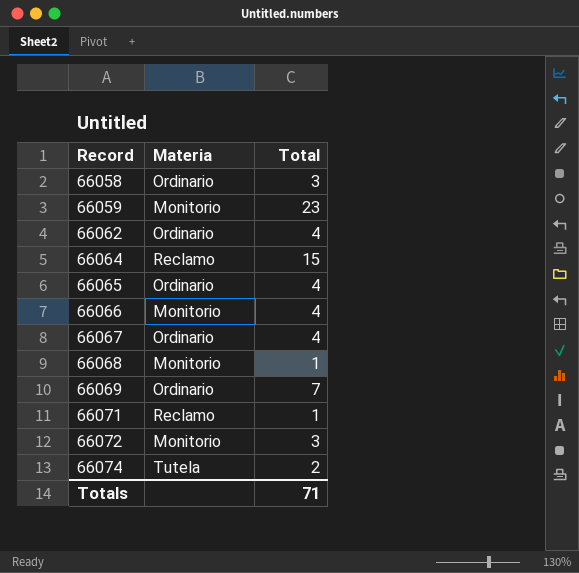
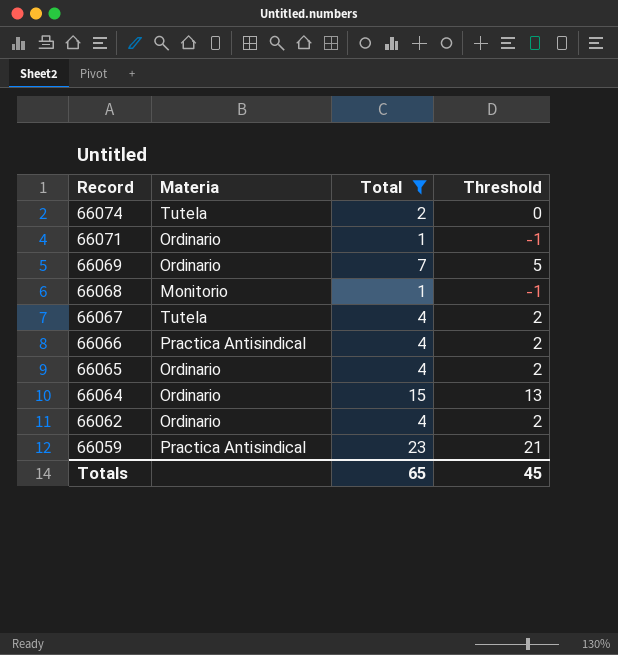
filter: none -> Total != 3
row order: Record ascending -> Record descending
column Threshold | formula: none -> [Total] - 2
66071 | Materia: Reclamo -> Ordinario
66067 | Materia: Ordinario -> Tutela
66066 | Materia: Monitorio -> Practica Antisindical
66064 | Materia: Reclamo -> Ordinario
66059 | Materia: Monitorio -> Practica Antisindical
Totals | Total: 71 -> 65

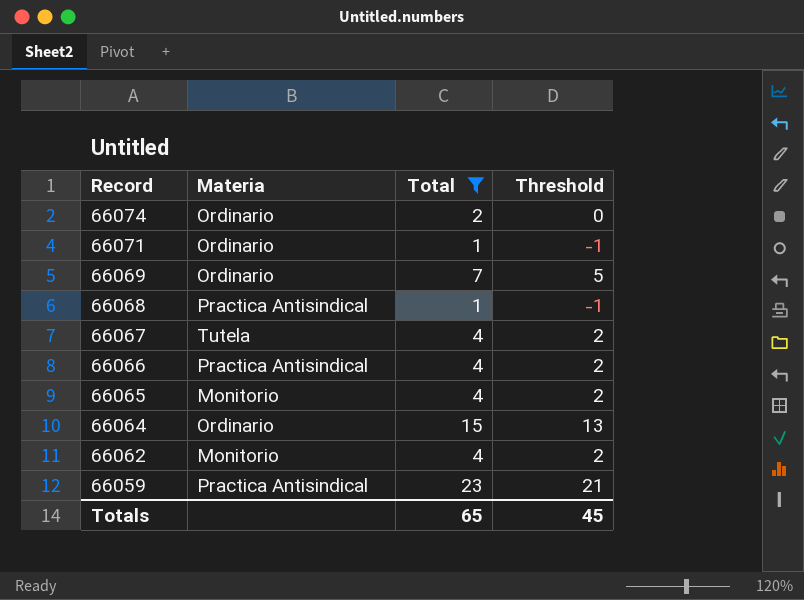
66074 | Materia: Tutela -> Ordinario
66068 | Materia: Monitorio -> Practica Antisindical
66065 | Materia: Ordinario -> Monitorio
66062 | Materia: Ordinario -> Monitorio

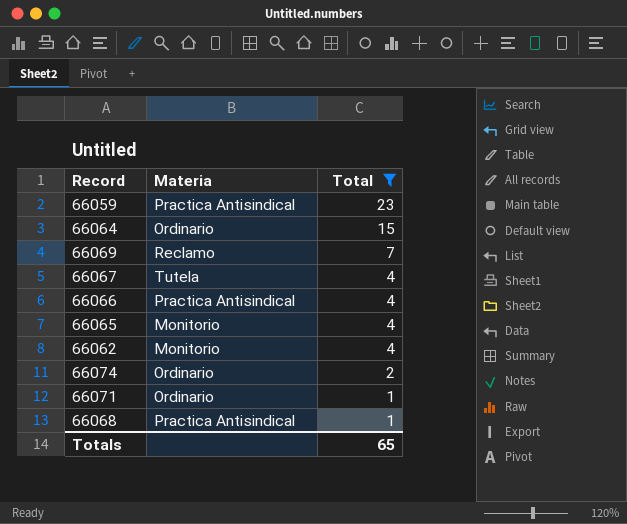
row order: Record descending -> Total descending
column Threshold | formula: [Total] - 2 -> none
66069 | Materia: Ordinario -> Reclamo

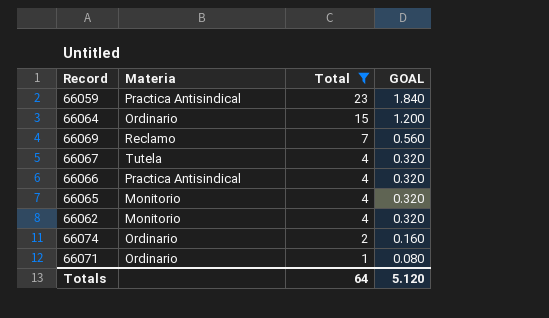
column GOAL | formula: none -> [Total] * 0.08
row 66068: Practica Antisindical | 1 -> none
Totals | Total: 65 -> 64

